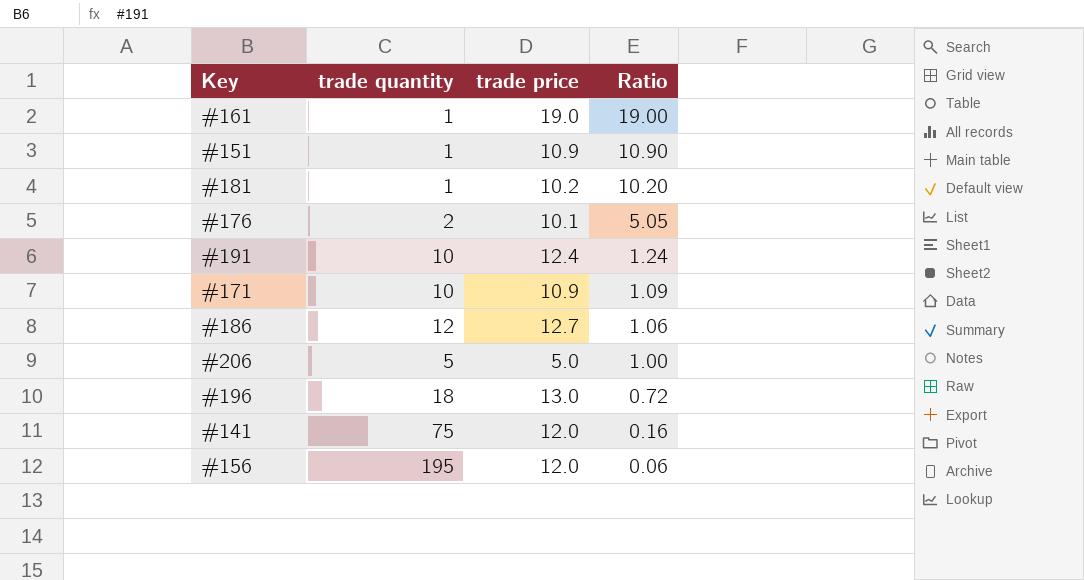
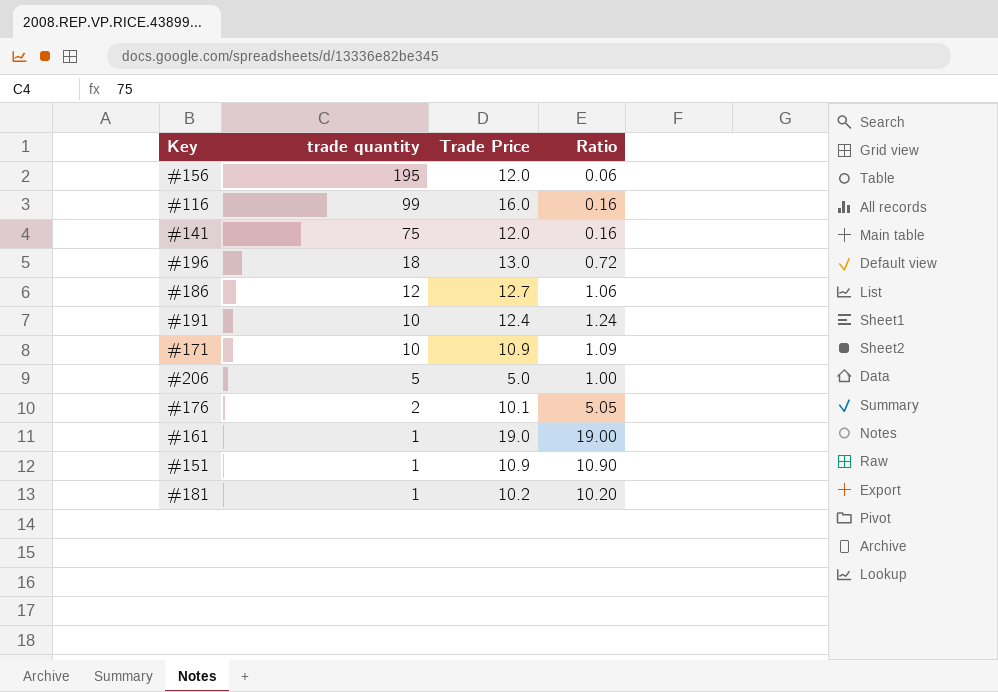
row order: Ratio descending -> trade quantity descending
column name: trade price -> Trade Price
row #116: none -> 99 | 16.0 | 0.16

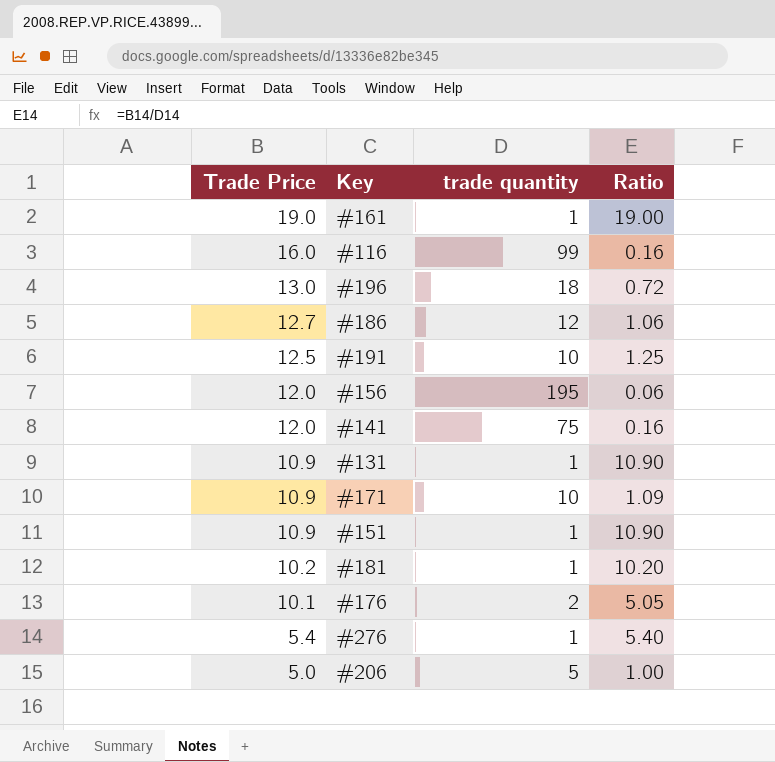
row order: trade quantity descending -> Trade Price descending
column Trade Price | position: 3 -> 1
#191 | Trade Price: 12.4 -> 12.5
#191 | Ratio: 1.24 -> 1.25
row #131: none -> 10.9 | 1 | 10.90
row #276: none -> 5.4 | 1 | 5.40

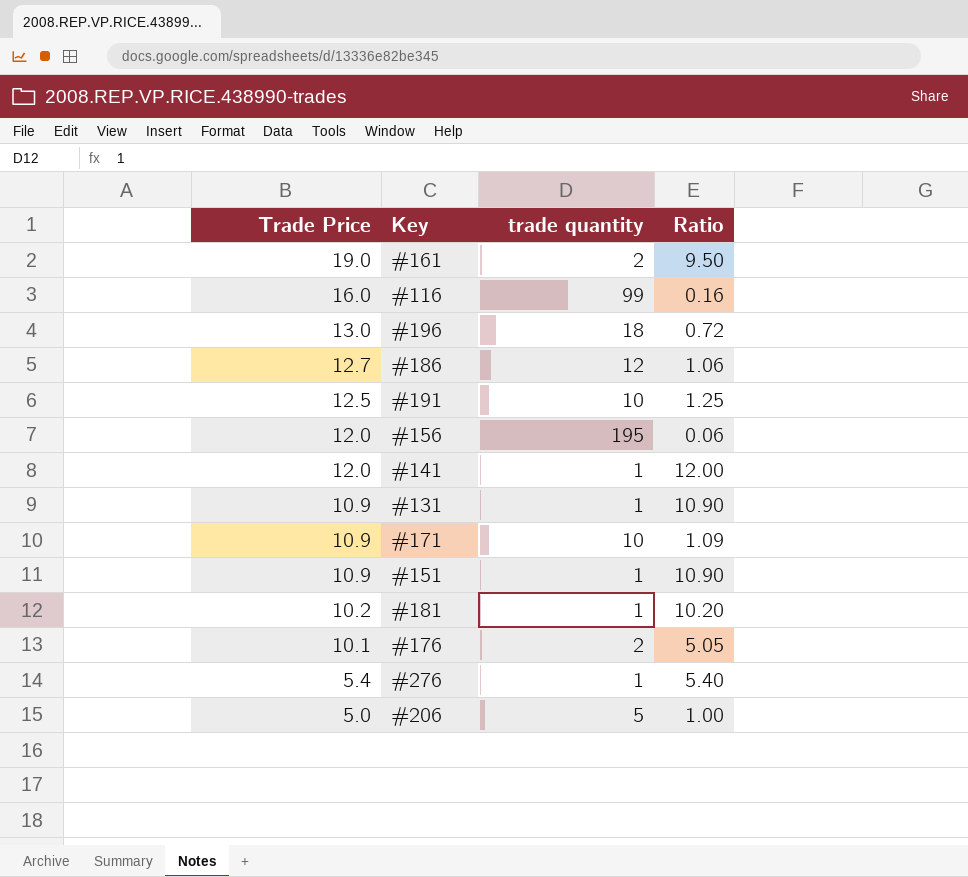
#161 | trade quantity: 1 -> 2
#161 | Ratio: 19.00 -> 9.50
#141 | trade quantity: 75 -> 1
#141 | Ratio: 0.16 -> 12.00

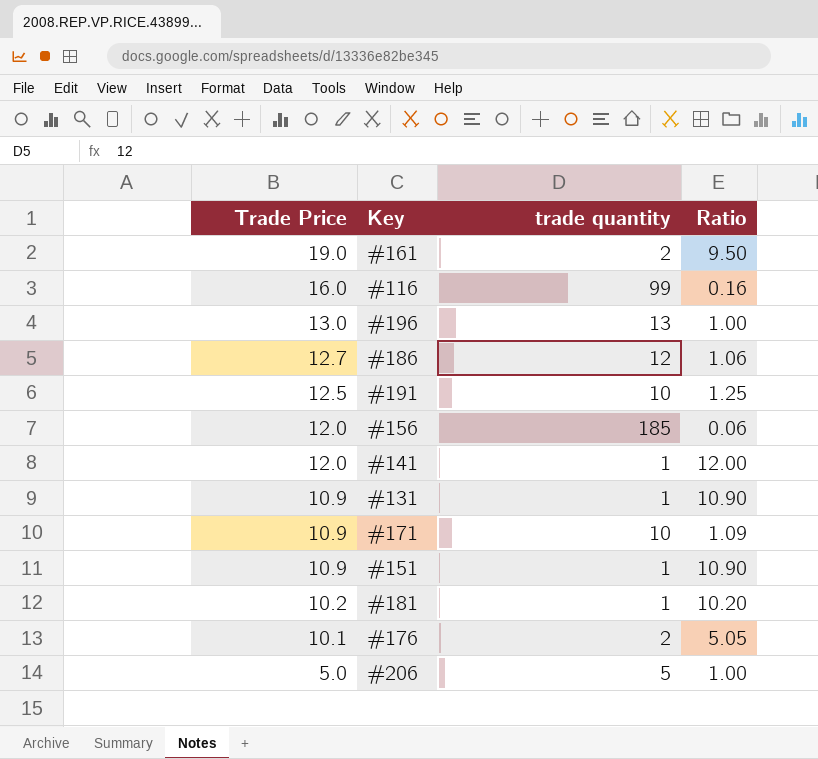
row #276: 5.4 | 1 | 5.40 -> none
#196 | trade quantity: 18 -> 13
#196 | Ratio: 0.72 -> 1.00
#156 | trade quantity: 195 -> 185

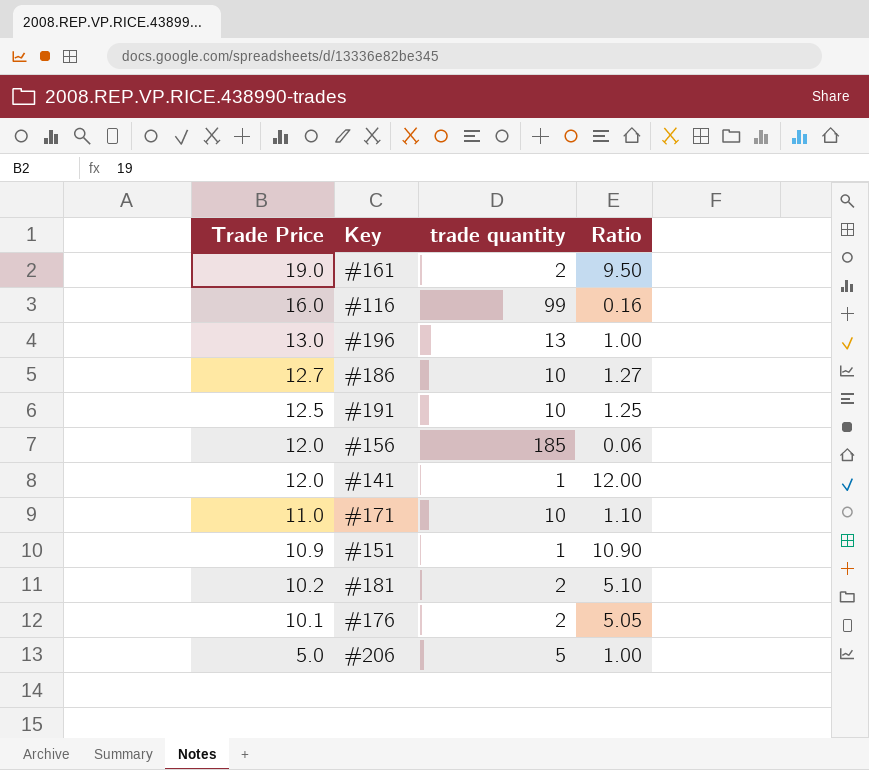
row #131: 10.9 | 1 | 10.90 -> none
#186 | trade quantity: 12 -> 10
#186 | Ratio: 1.06 -> 1.27
#171 | Trade Price: 10.9 -> 11.0
#171 | Ratio: 1.09 -> 1.10
#181 | trade quantity: 1 -> 2
#181 | Ratio: 10.20 -> 5.10

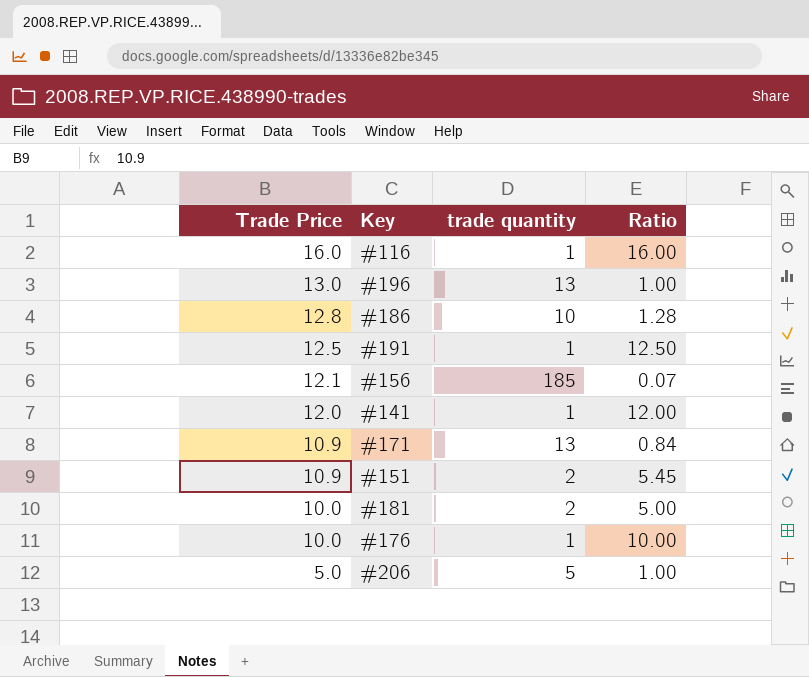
row #161: 19.0 | 2 | 9.50 -> none
#116 | trade quantity: 99 -> 1
#116 | Ratio: 0.16 -> 16.00
#186 | Trade Price: 12.7 -> 12.8
#186 | Ratio: 1.27 -> 1.28
#191 | trade quantity: 10 -> 1
#191 | Ratio: 1.25 -> 12.50
#156 | Trade Price: 12.0 -> 12.1
#156 | Ratio: 0.06 -> 0.07
#171 | Trade Price: 11.0 -> 10.9
#171 | trade quantity: 10 -> 13
#171 | Ratio: 1.10 -> 0.84
#151 | trade quantity: 1 -> 2
#151 | Ratio: 10.90 -> 5.45
#181 | Trade Price: 10.2 -> 10.0
#181 | Ratio: 5.10 -> 5.00
#176 | Trade Price: 10.1 -> 10.0
#176 | trade quantity: 2 -> 1
#176 | Ratio: 5.05 -> 10.00

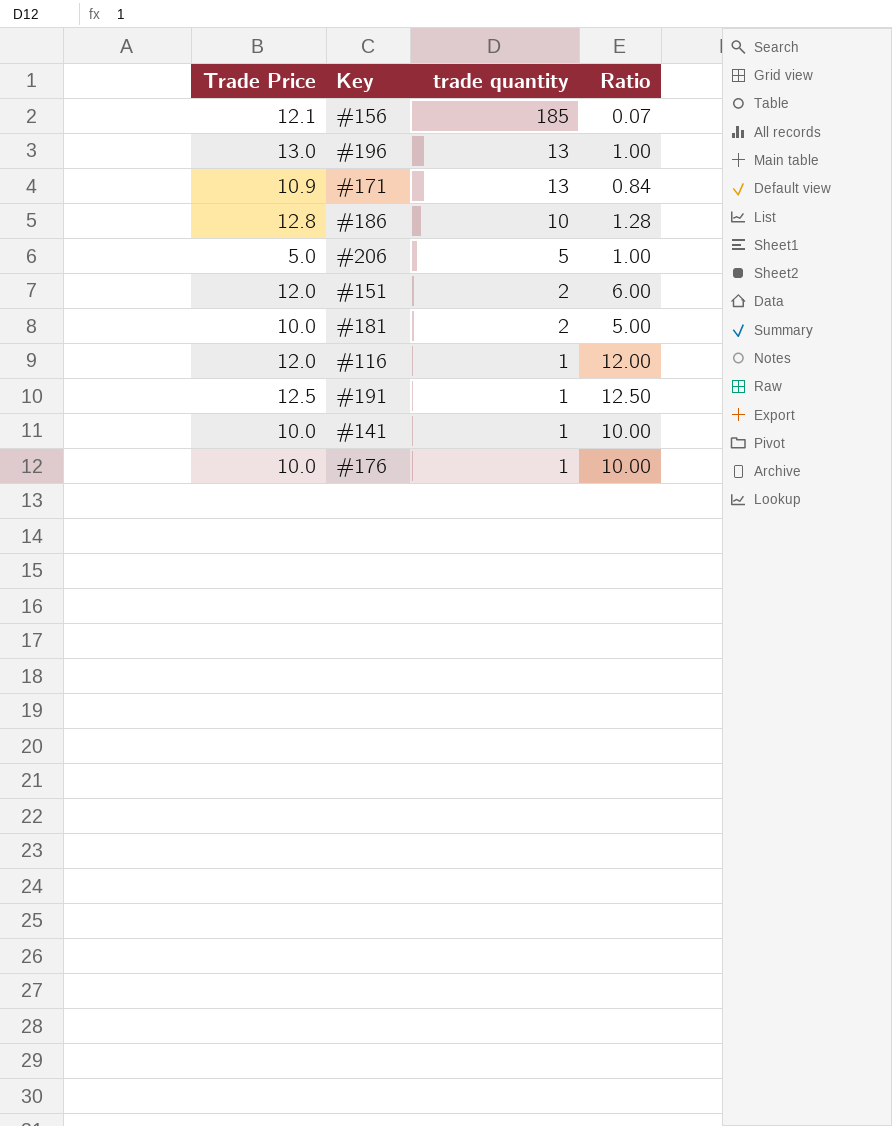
row order: Trade Price descending -> trade quantity descending
#151 | Trade Price: 10.9 -> 12.0
#151 | Ratio: 5.45 -> 6.00
#116 | Trade Price: 16.0 -> 12.0
#116 | Ratio: 16.00 -> 12.00
#141 | Trade Price: 12.0 -> 10.0
#141 | Ratio: 12.00 -> 10.00

